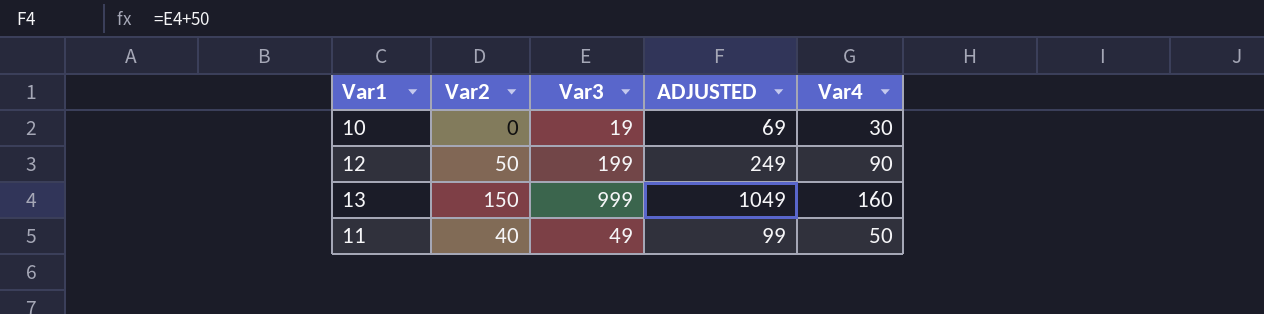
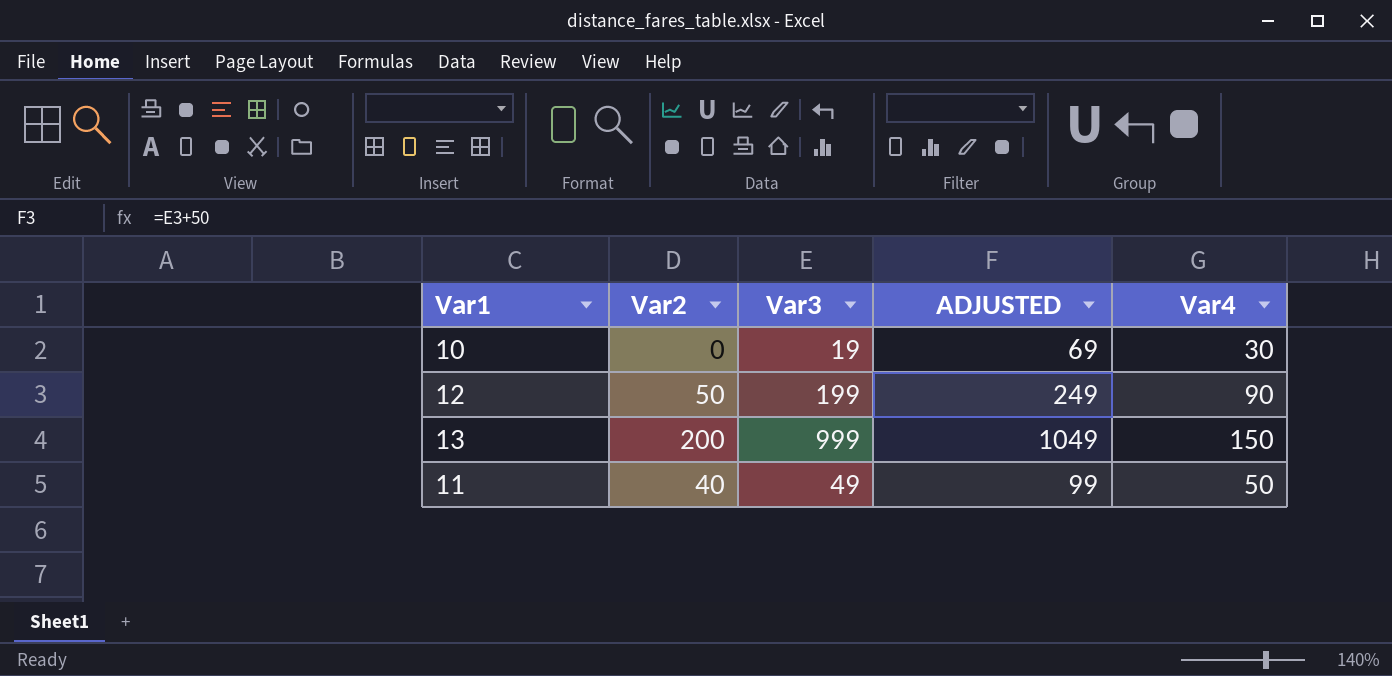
13 | Var2: 150 -> 200
13 | Var4: 160 -> 150

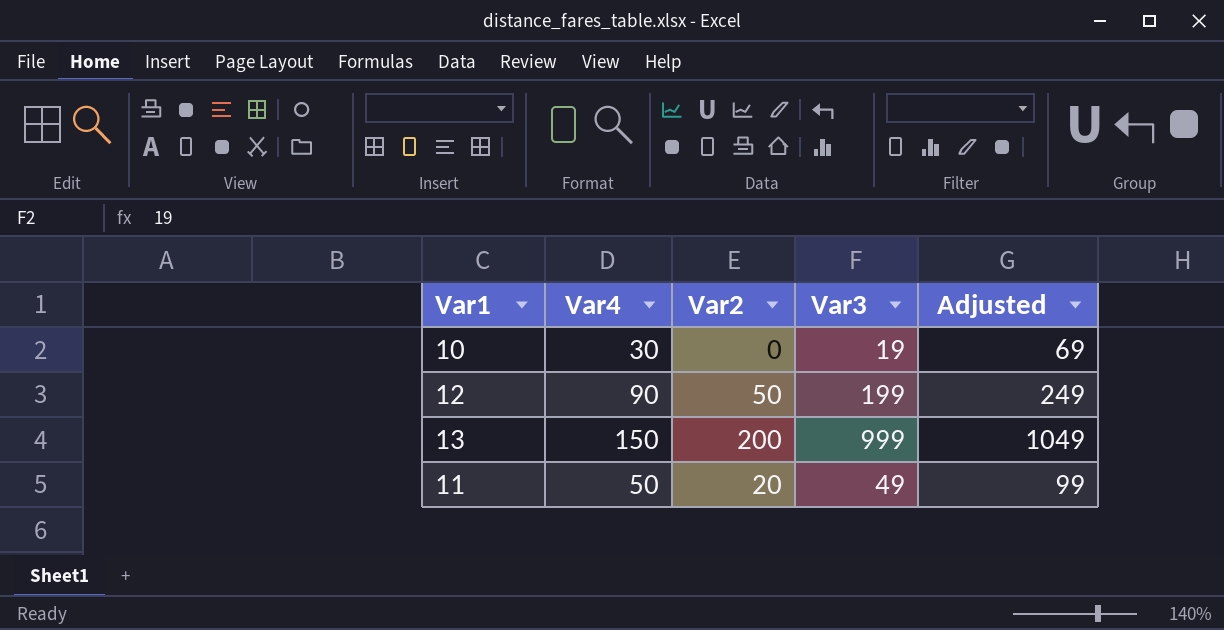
column Var4 | position: 5 -> 2
column name: ADJUSTED -> Adjusted
11 | Var2: 40 -> 20

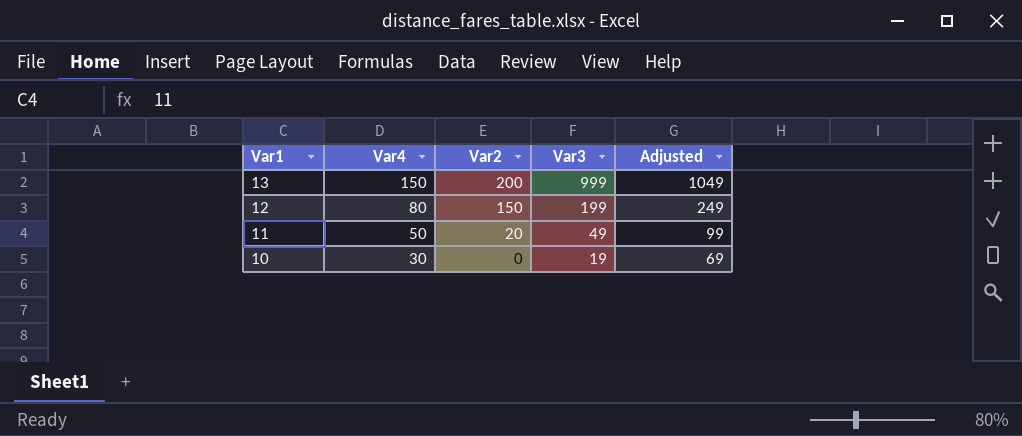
row order: none -> Var1 descending
12 | Var4: 90 -> 80
12 | Var2: 50 -> 150

